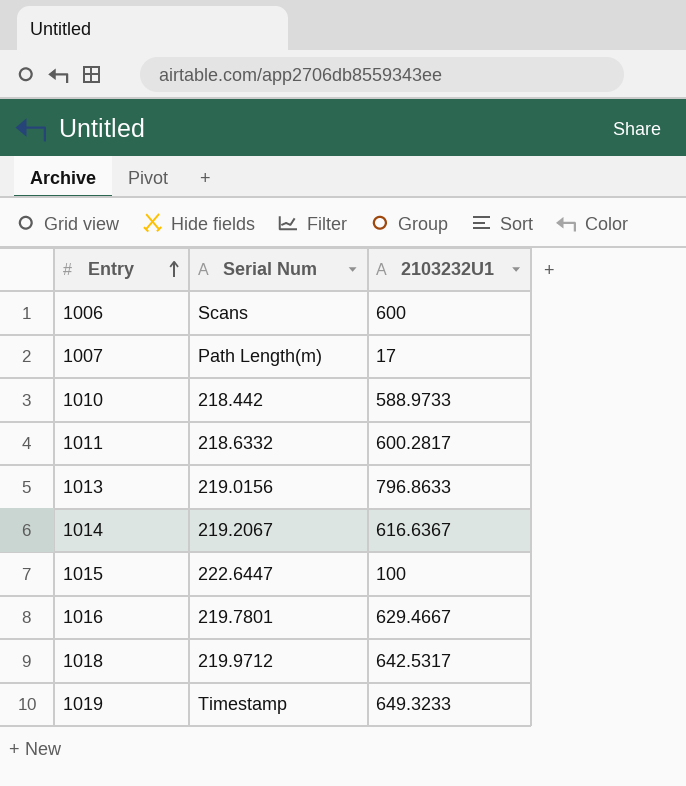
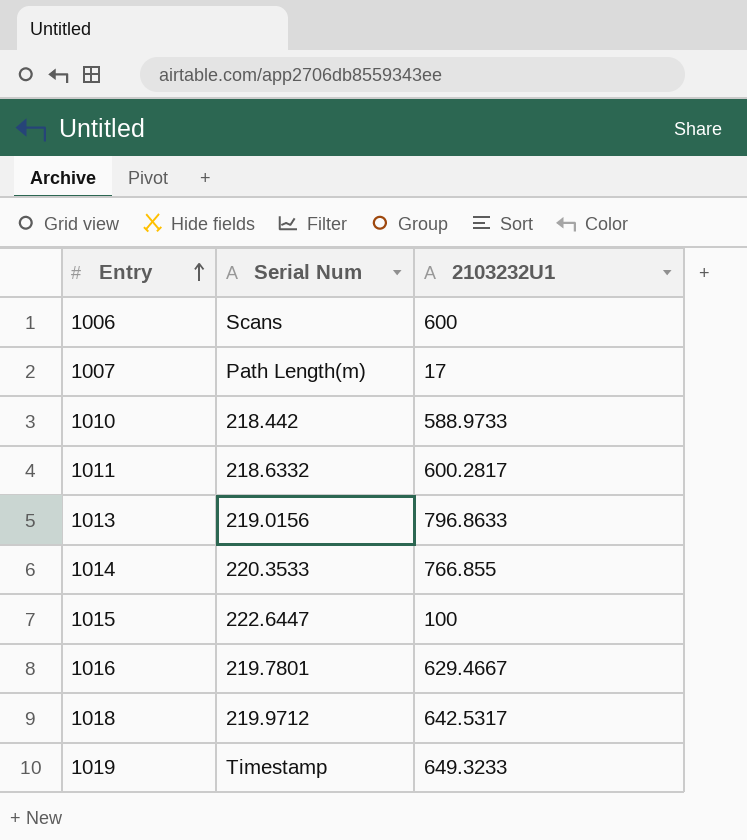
1014 | Serial Num: 219.2067 -> 220.3533
1014 | 2103232U1: 616.6367 -> 766.855

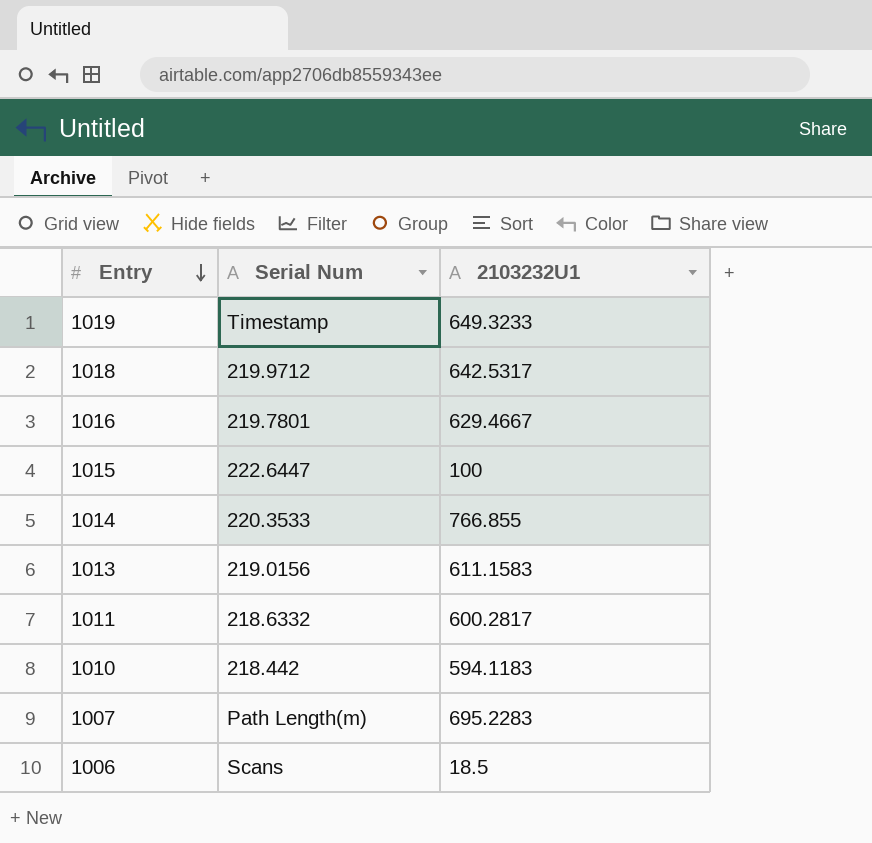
row order: Entry ascending -> Entry descending
1013 | 2103232U1: 796.8633 -> 611.1583
1010 | 2103232U1: 588.9733 -> 594.1183
1007 | 2103232U1: 17 -> 695.2283
1006 | 2103232U1: 600 -> 18.5

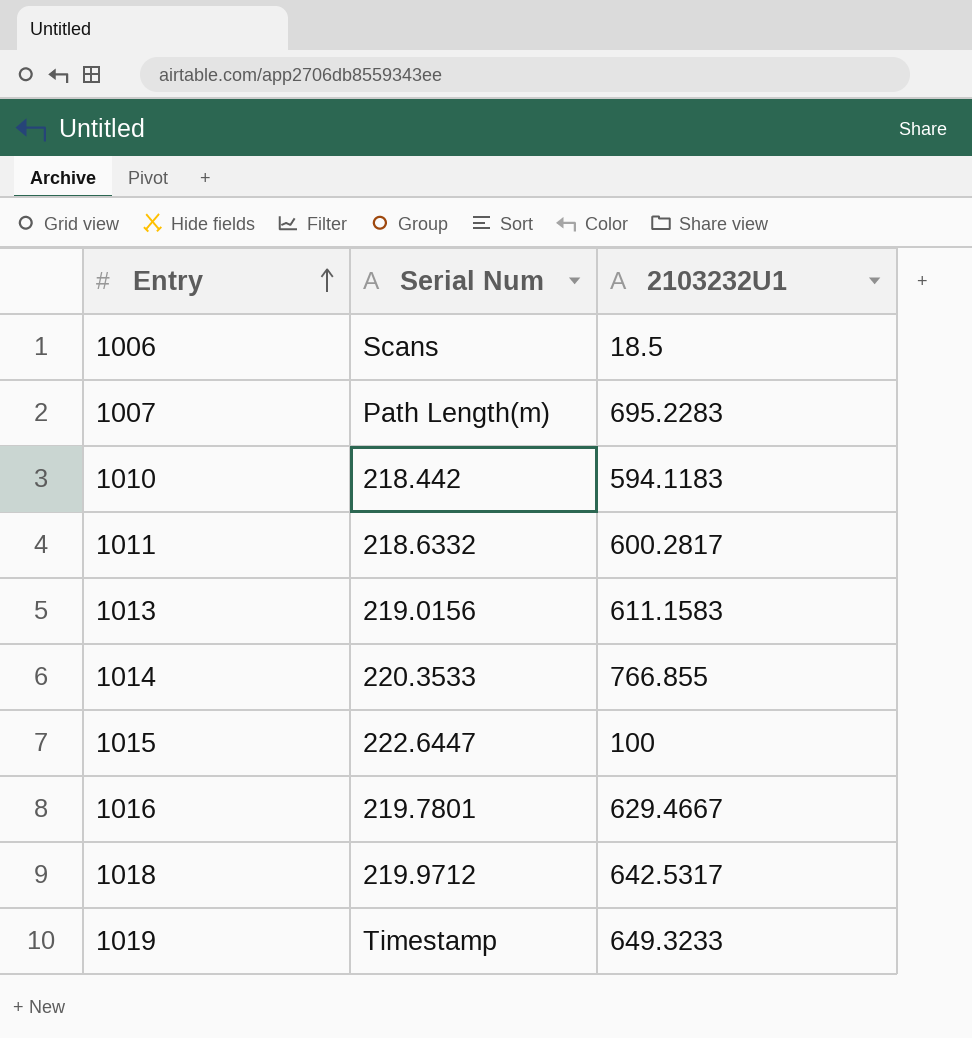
row order: Entry descending -> Entry ascending

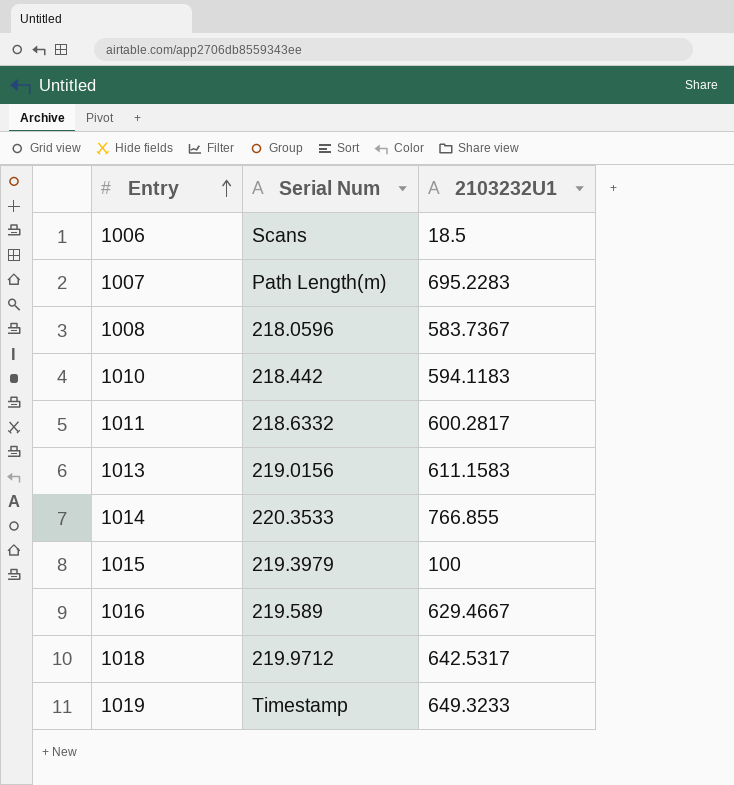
row 1008: none -> 218.0596 | 583.7367
1015 | Serial Num: 222.6447 -> 219.3979
1016 | Serial Num: 219.7801 -> 219.589

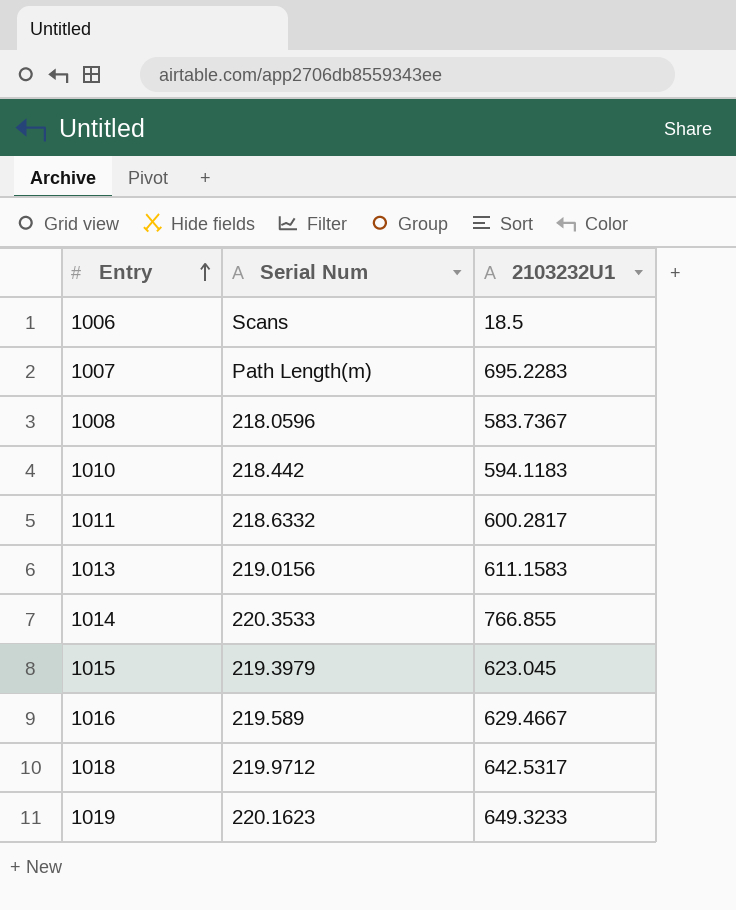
1015 | 2103232U1: 100 -> 623.045
1019 | Serial Num: Timestamp -> 220.1623

